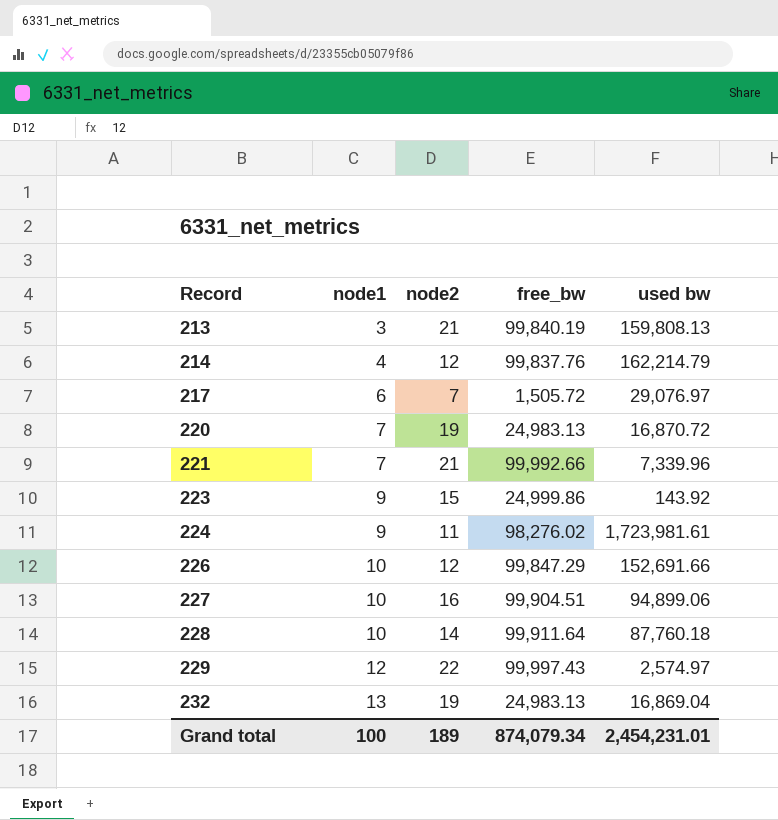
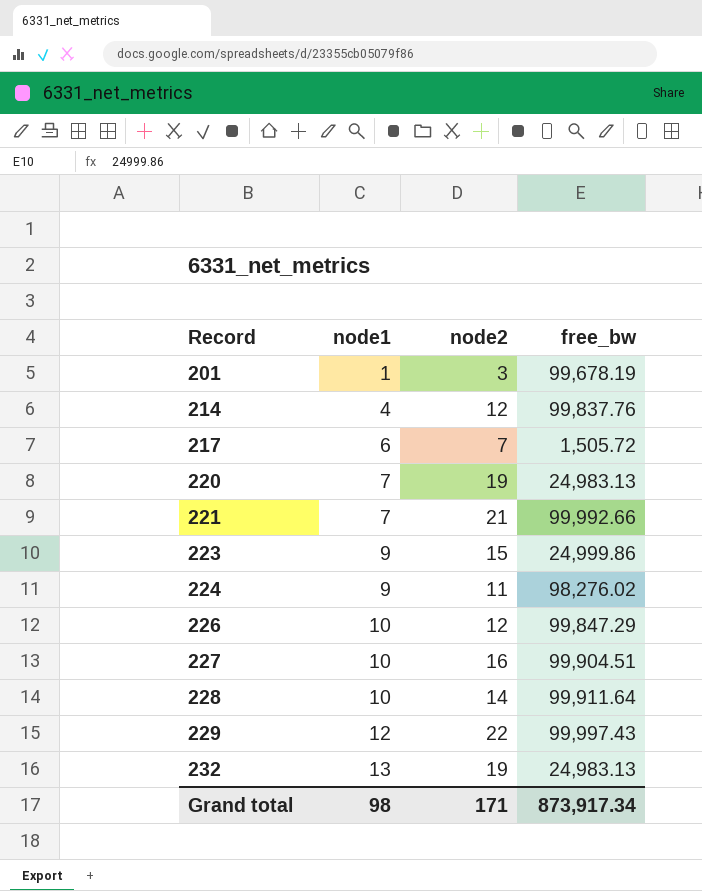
column used bw | position: 5 -> none
row 213: 3 | 21 | 99,840.19 | 159,808.13 -> none
row 201: none -> 1 | 3 | 99,678.19
Grand total | node1: 100 -> 98
Grand total | node2: 189 -> 171
Grand total | free_bw: 874,079.34 -> 873,917.34

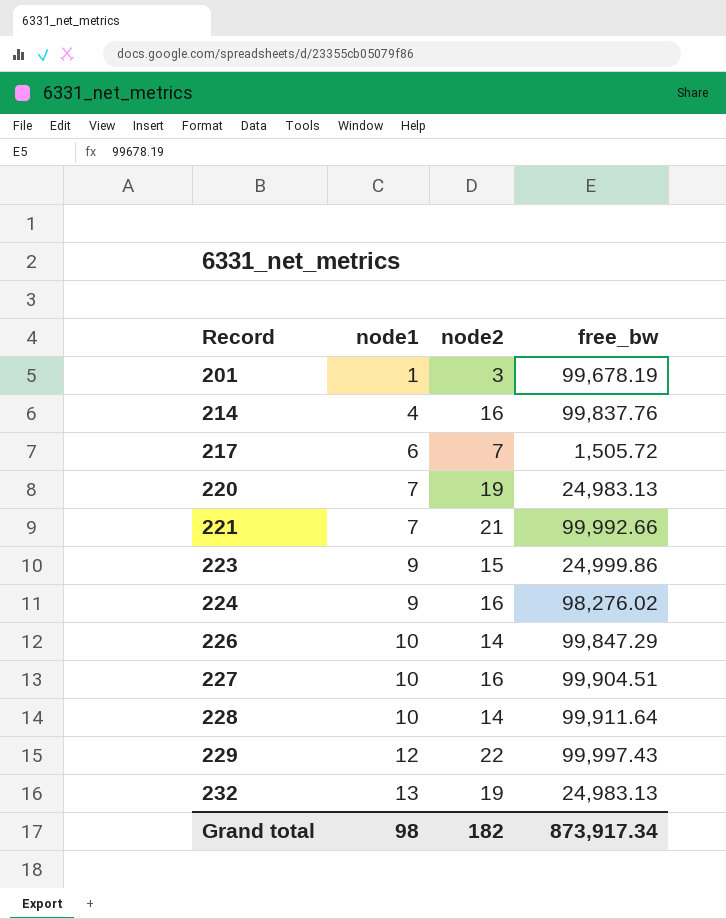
214 | node2: 12 -> 16
224 | node2: 11 -> 16
226 | node2: 12 -> 14
Grand total | node2: 171 -> 182

